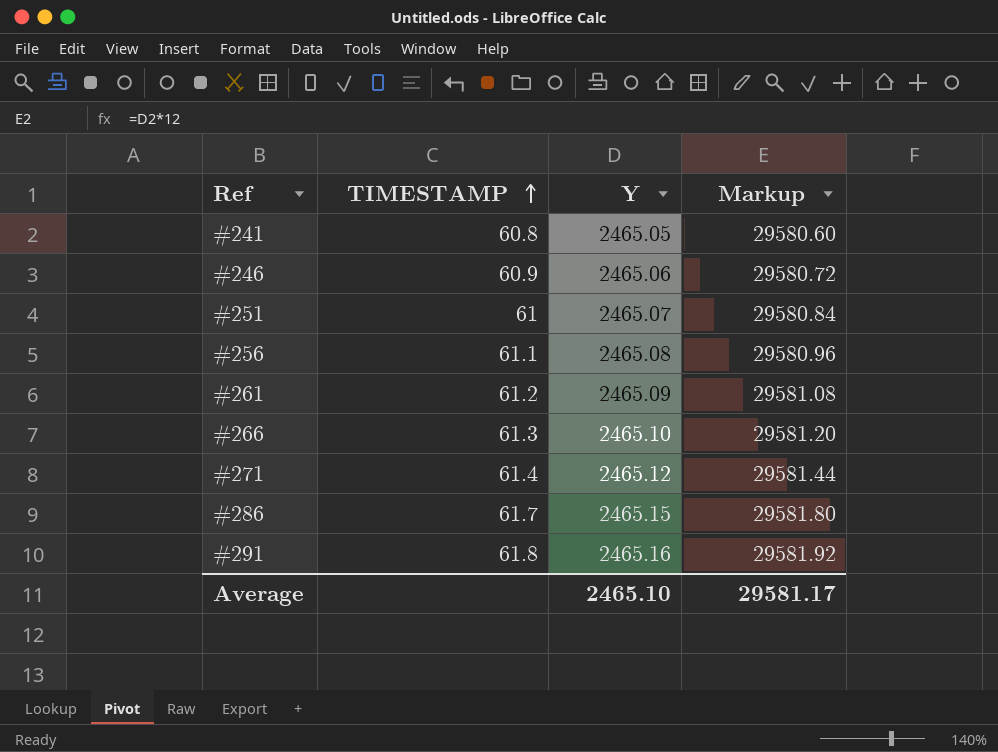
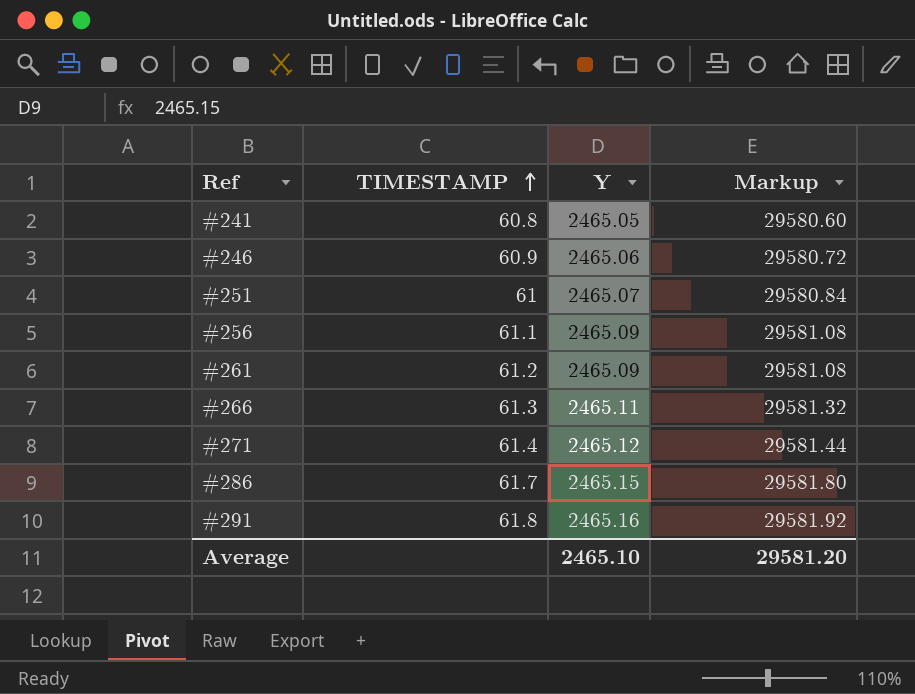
#256 | Y: 2465.08 -> 2465.09
#256 | Markup: 29580.96 -> 29581.08
#266 | Y: 2465.10 -> 2465.11
#266 | Markup: 29581.20 -> 29581.32
Average | Markup: 29581.17 -> 29581.20

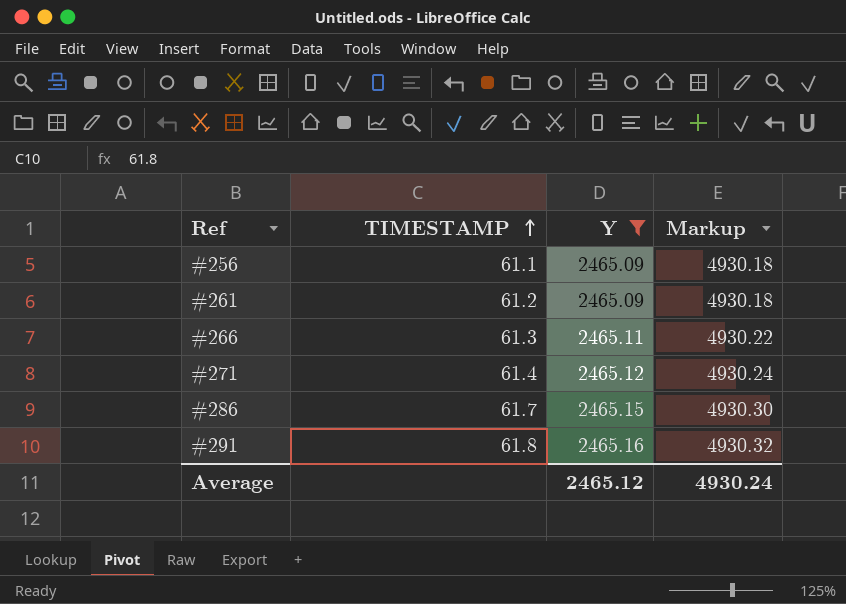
filter: none -> Y >= 2465.09
column Markup | formula: [Y] * 12 -> [Y] * 2
Average | Y: 2465.10 -> 2465.12
Average | Markup: 29581.20 -> 4930.24

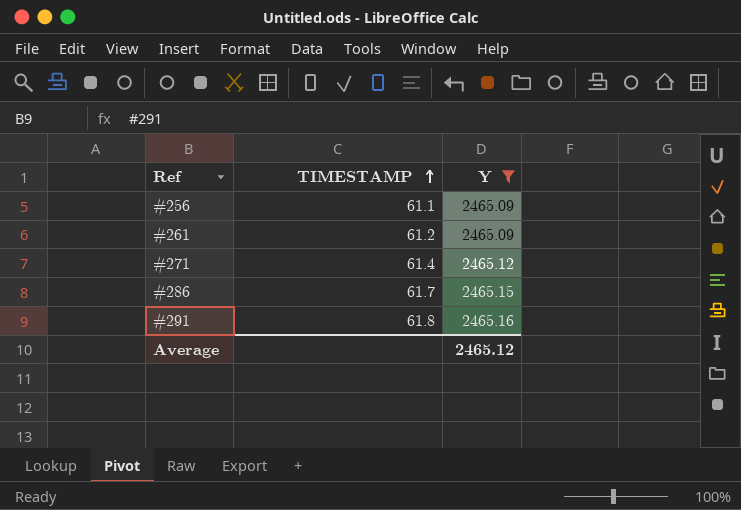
column Markup | formula: [Y] * 2 -> none
row #266: 61.3 | 2465.11 | 4930.22 -> none

